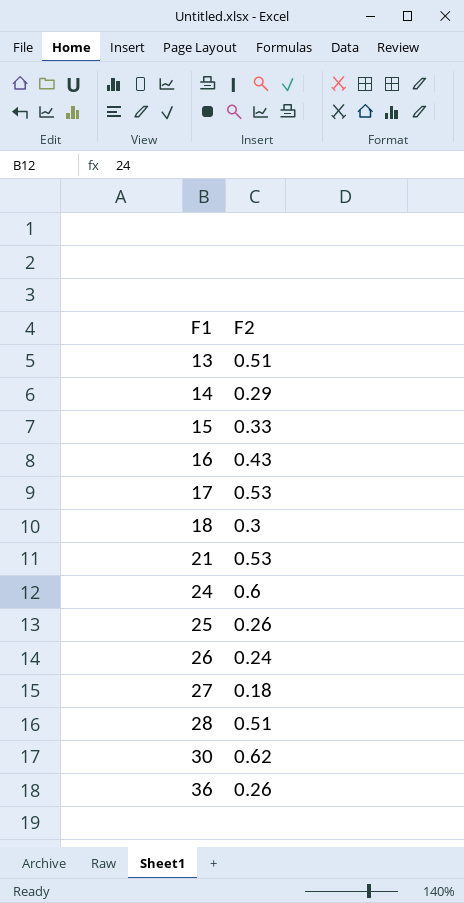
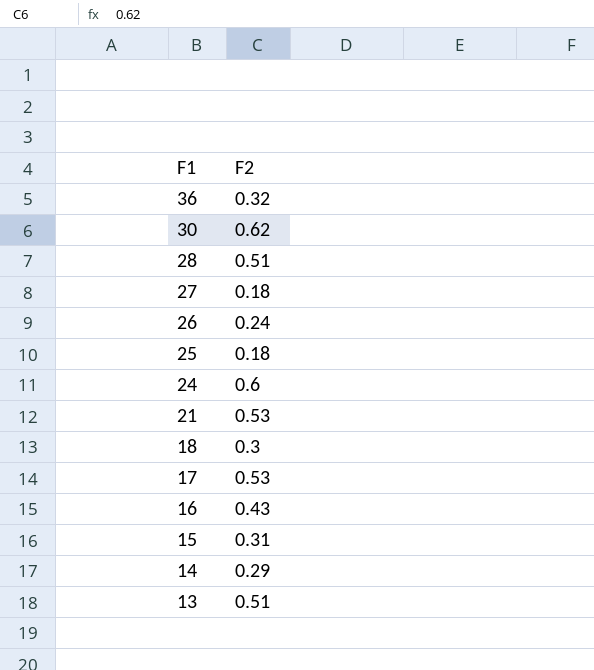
row order: F1 ascending -> F1 descending
36 | F2: 0.26 -> 0.32
25 | F2: 0.26 -> 0.18
15 | F2: 0.33 -> 0.31

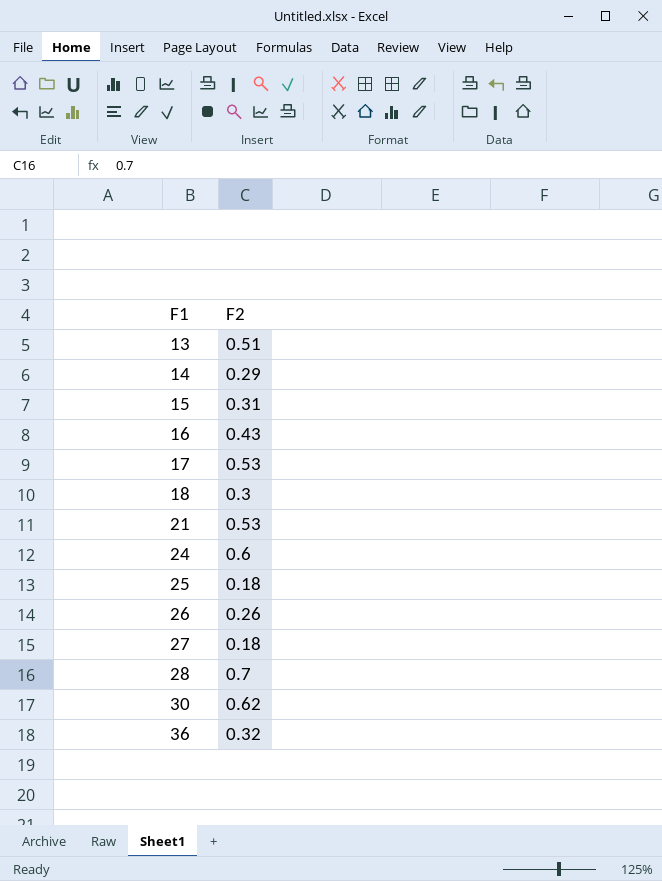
row order: F1 descending -> F1 ascending
26 | F2: 0.24 -> 0.26
28 | F2: 0.51 -> 0.7

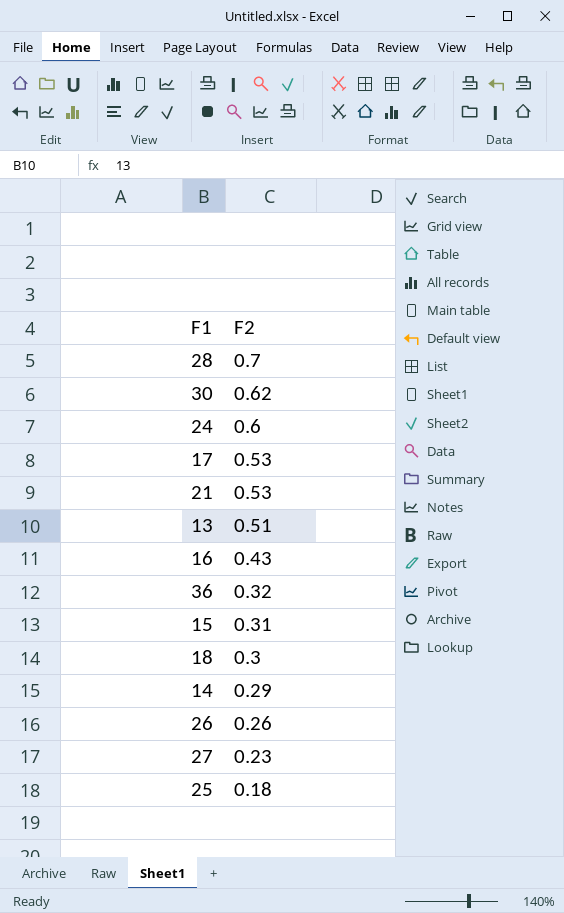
row order: F1 ascending -> F2 descending
27 | F2: 0.18 -> 0.23

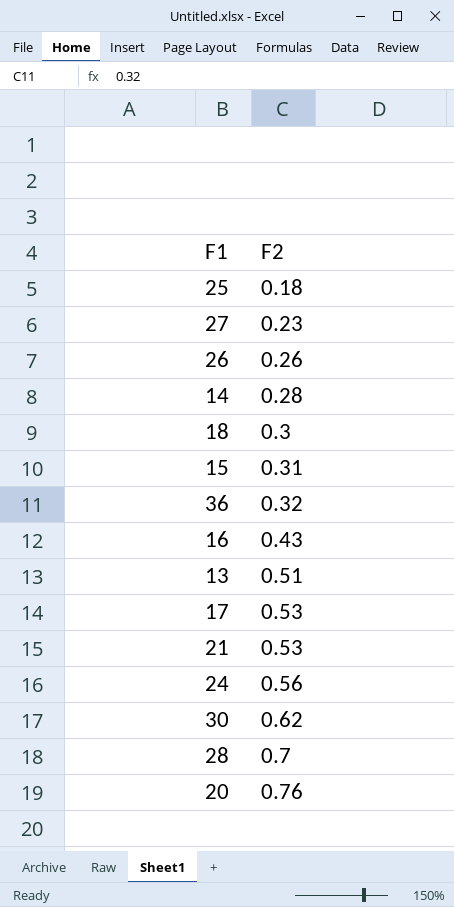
row order: F2 descending -> F2 ascending
14 | F2: 0.29 -> 0.28
24 | F2: 0.6 -> 0.56
row 20: none -> 0.76

